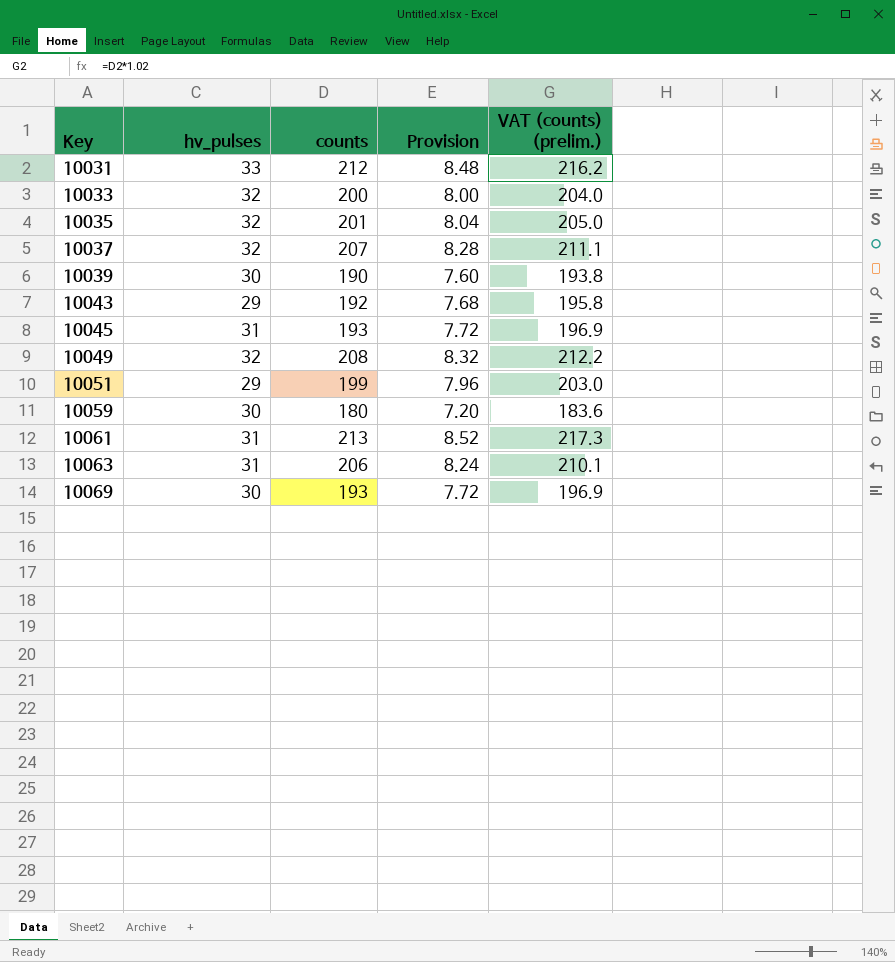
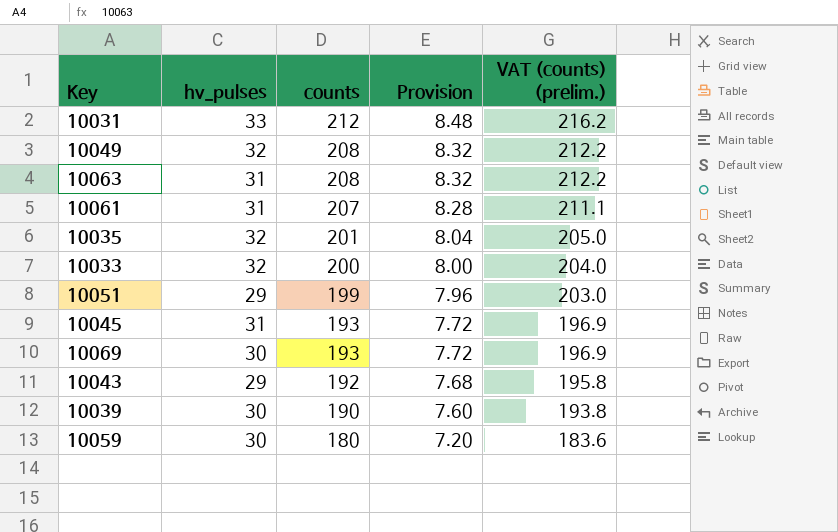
row order: Key ascending -> counts descending
row 10037: 32 | 207 | 8.28 | 211.1 -> none
10063 | counts: 206 -> 208
10063 | Provision: 8.24 -> 8.32
10063 | VAT (counts) (prelim.): 210.1 -> 212.2
10061 | counts: 213 -> 207
10061 | Provision: 8.52 -> 8.28
10061 | VAT (counts) (prelim.): 217.3 -> 211.1

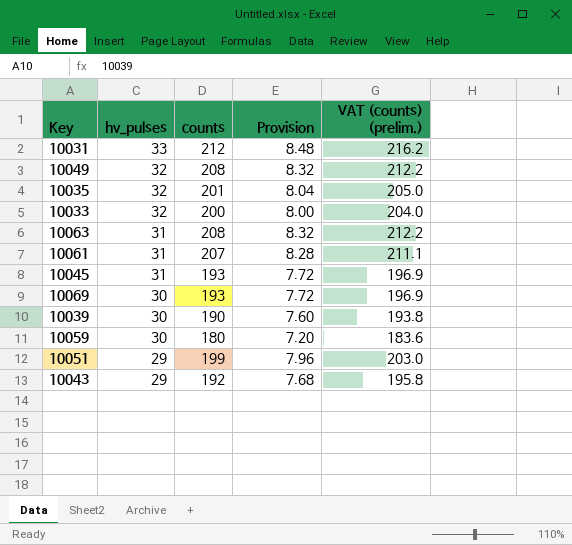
row order: counts descending -> hv_pulses descending

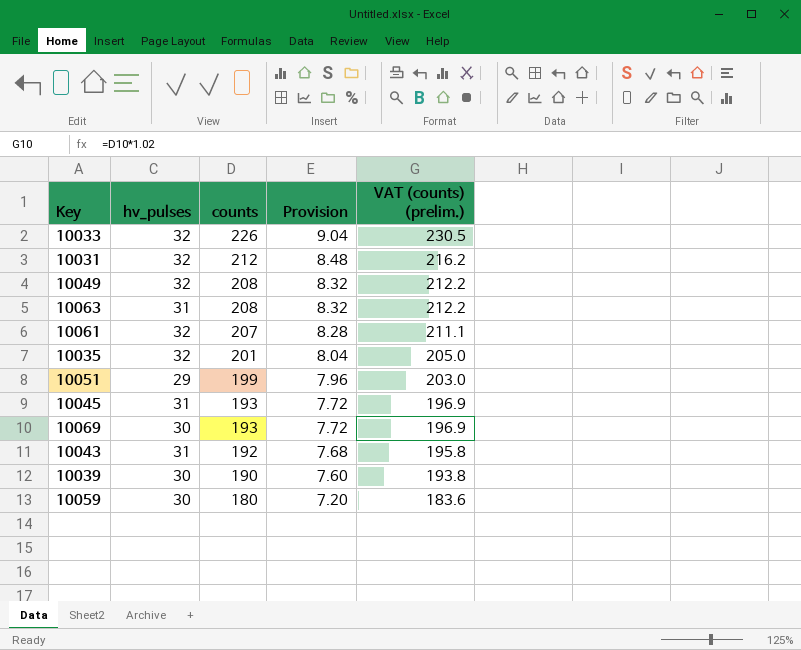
row order: hv_pulses descending -> counts descending
10033 | counts: 200 -> 226
10033 | Provision: 8.00 -> 9.04
10033 | VAT (counts) (prelim.): 204.0 -> 230.5
10031 | hv_pulses: 33 -> 32
10061 | hv_pulses: 31 -> 32
10043 | hv_pulses: 29 -> 31

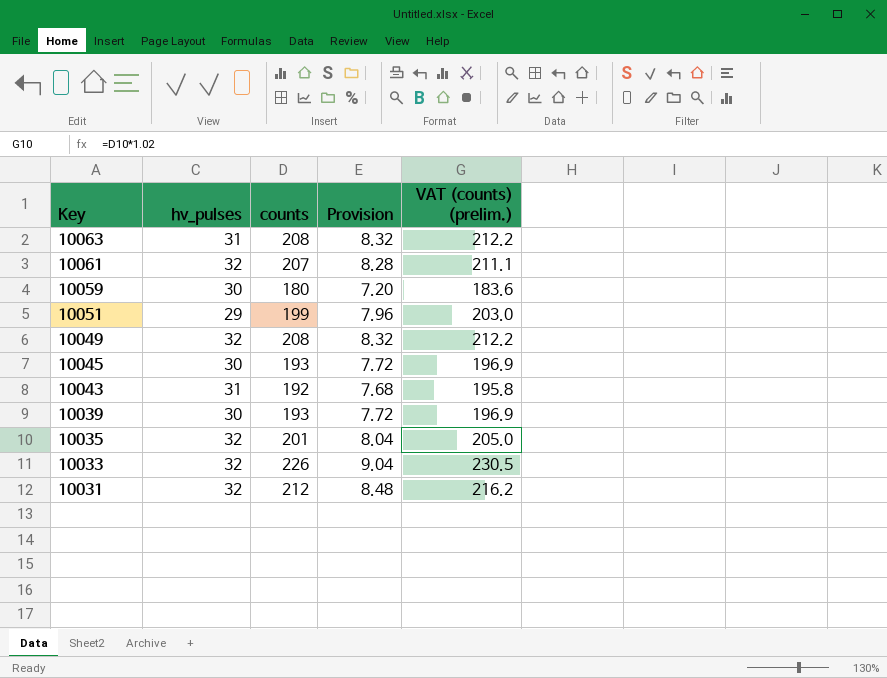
row order: counts descending -> Key descending
row 10069: 30 | 193 | 7.72 | 196.9 -> none
10045 | hv_pulses: 31 -> 30
10039 | counts: 190 -> 193
10039 | Provision: 7.60 -> 7.72
10039 | VAT (counts) (prelim.): 193.8 -> 196.9

